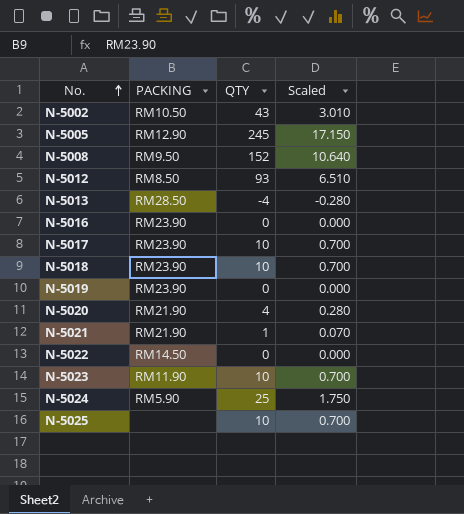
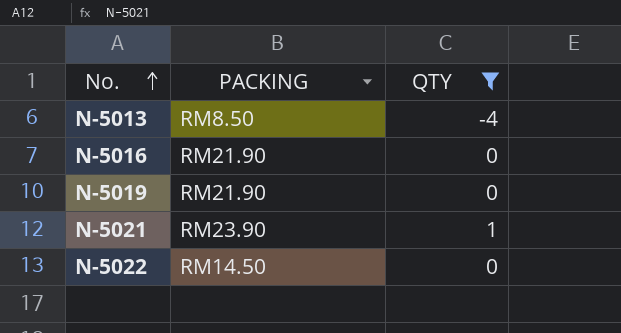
filter: none -> QTY <= 1
column Scaled | formula: [QTY] * 0.07 -> none
N-5013 | PACKING: RM28.50 -> RM8.50
N-5016 | PACKING: RM23.90 -> RM21.90
N-5019 | PACKING: RM23.90 -> RM21.90
N-5021 | PACKING: RM21.90 -> RM23.90

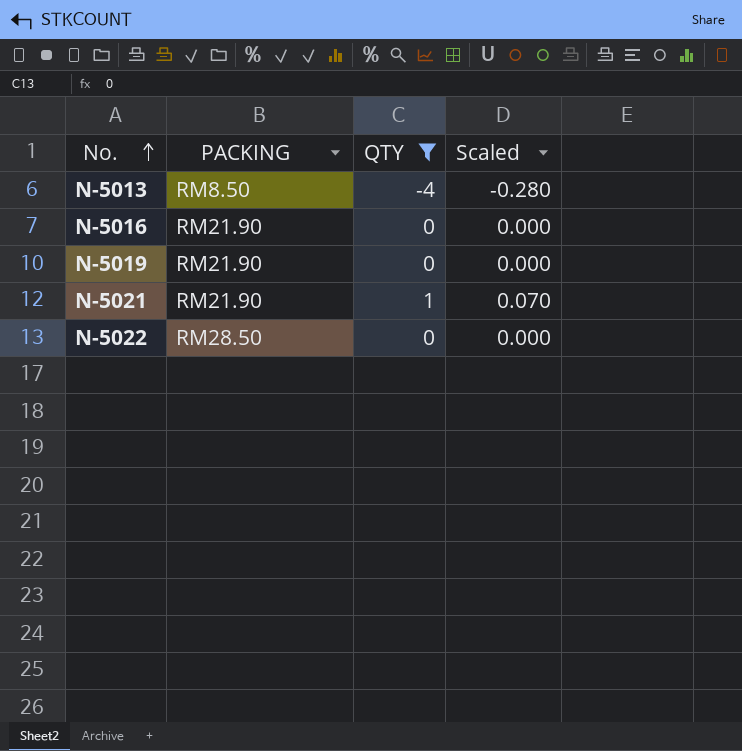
column Scaled | formula: none -> [QTY] * 0.07
N-5021 | PACKING: RM23.90 -> RM21.90
N-5022 | PACKING: RM14.50 -> RM28.50

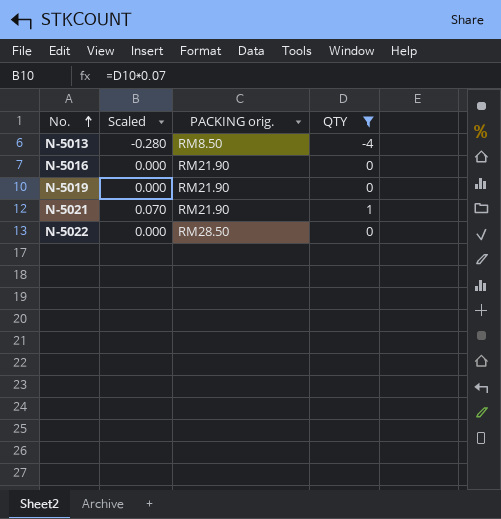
column Scaled | position: 4 -> 2
column name: PACKING -> PACKING orig.

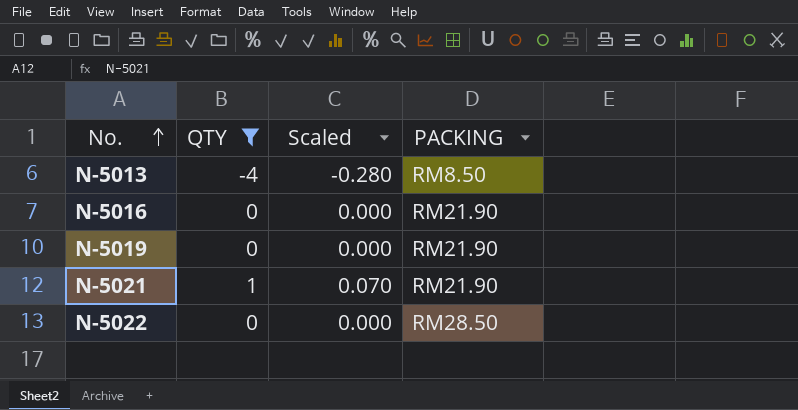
column QTY | position: 4 -> 2
column name: PACKING orig. -> PACKING

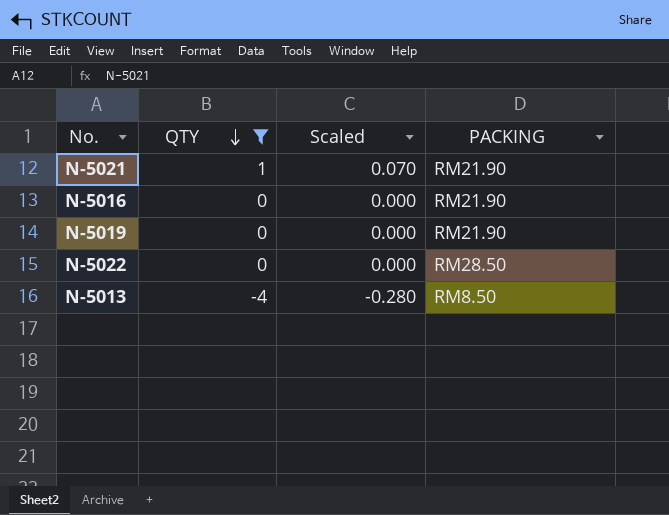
row order: No. ascending -> QTY descending

